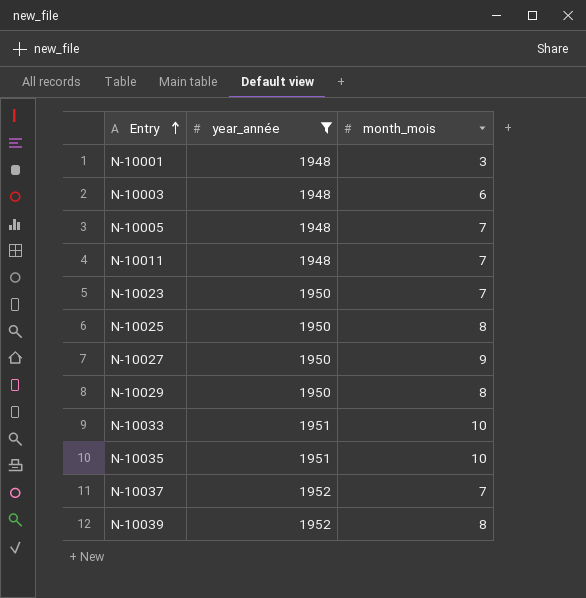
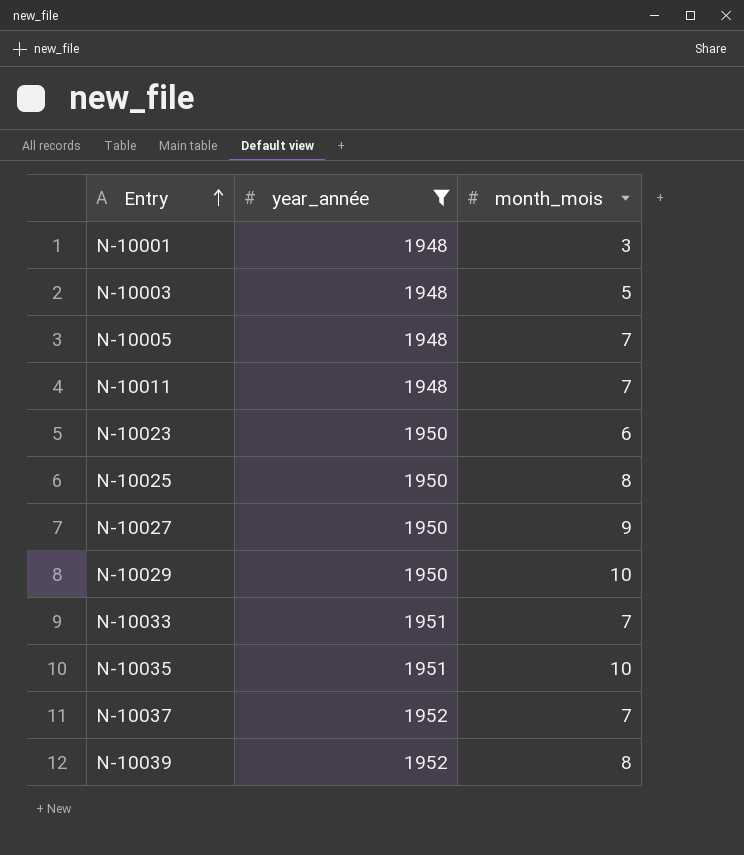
N-10003 | month_mois: 6 -> 5
N-10023 | month_mois: 7 -> 6
N-10029 | month_mois: 8 -> 10
N-10033 | month_mois: 10 -> 7

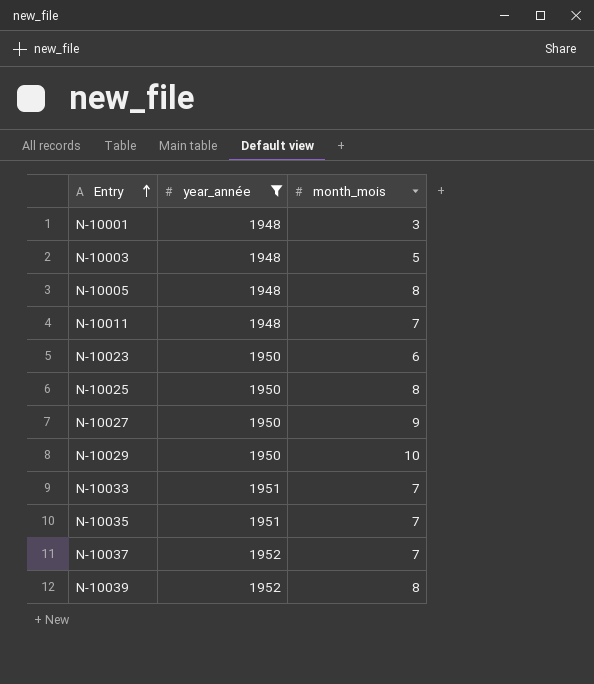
N-10005 | month_mois: 7 -> 8
N-10035 | month_mois: 10 -> 7

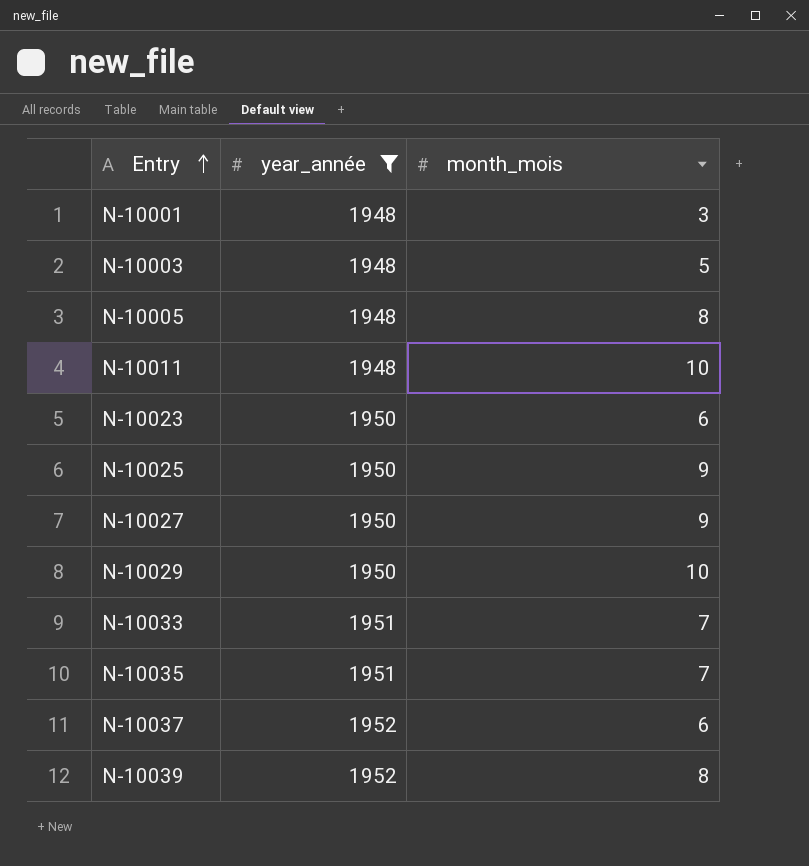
N-10011 | month_mois: 7 -> 10
N-10025 | month_mois: 8 -> 9
N-10037 | month_mois: 7 -> 6

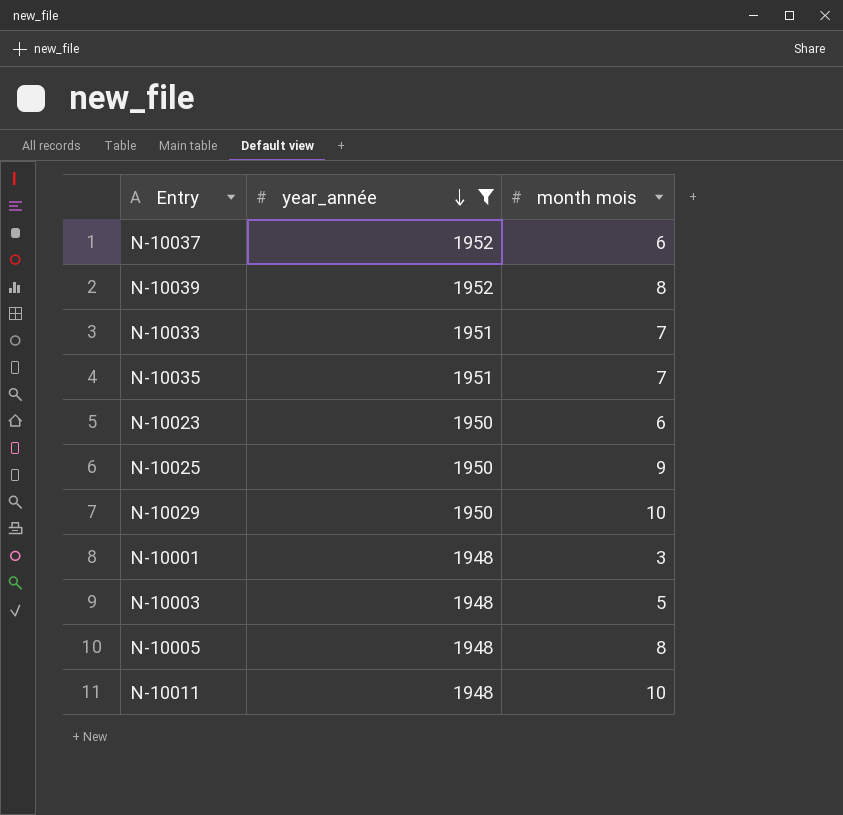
row order: Entry ascending -> year_année descending
column name: month_mois -> month mois
row N-10027: 1950 | 9 -> none

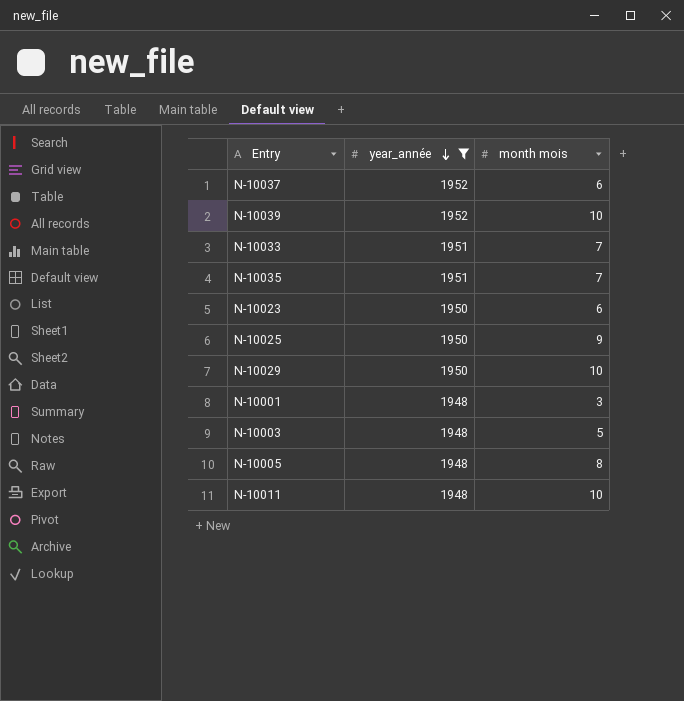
N-10039 | month mois: 8 -> 10

